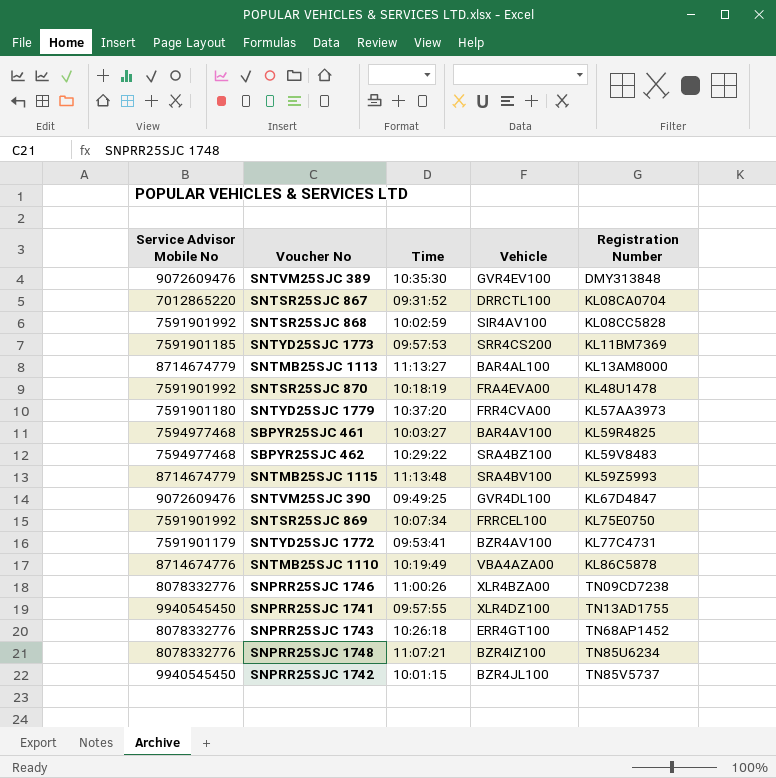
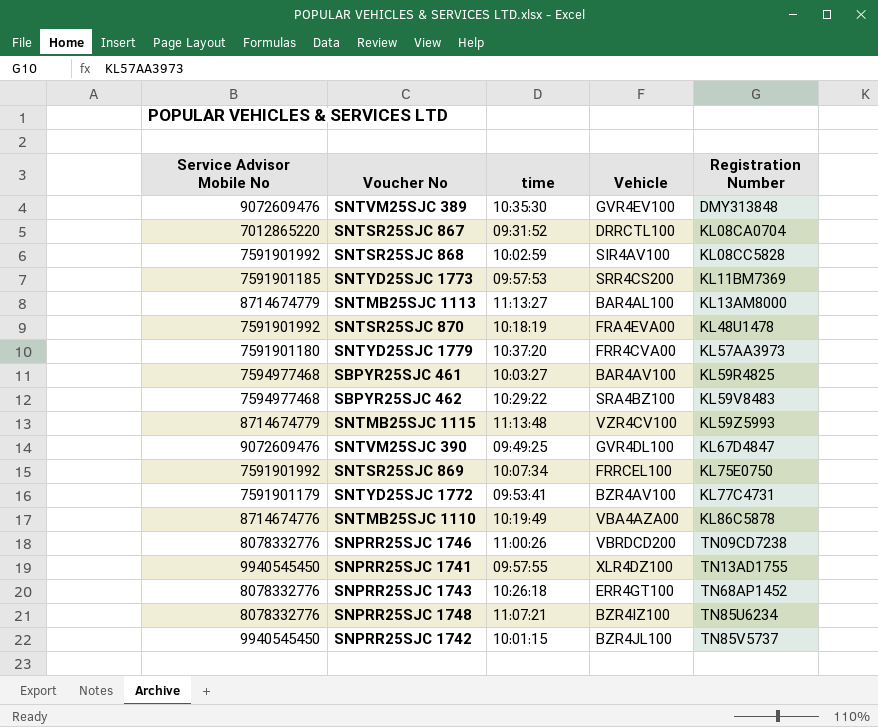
column name: Time -> time
SNTMB25SJC 1115 | Vehicle: SRA4BV100 -> VZR4CV100
SNPRR25SJC 1746 | Vehicle: XLR4BZA00 -> VBRDCD200

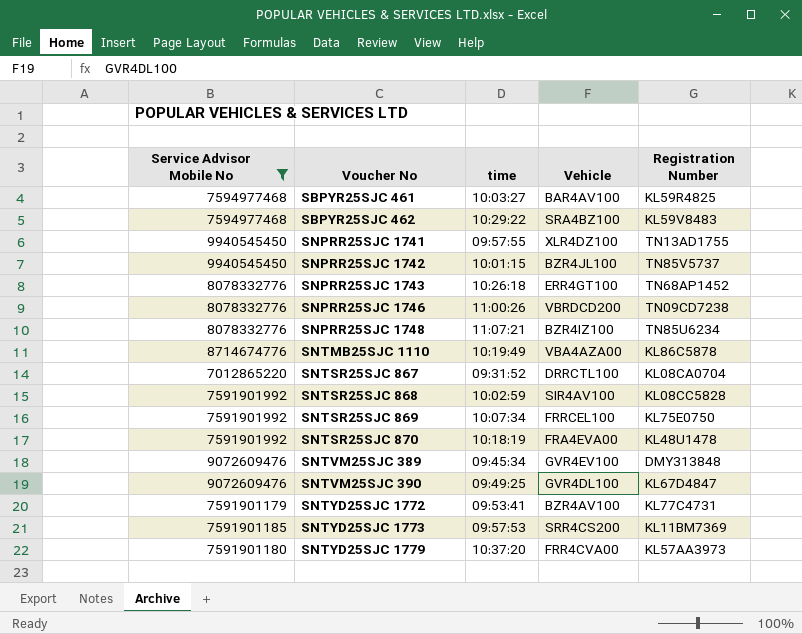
filter: none -> Service Advisor Mobile No != 8714674779
row order: Registration Number ascending -> Voucher No ascending
SNTVM25SJC 389 | time: 10:35:30 -> 09:45:34

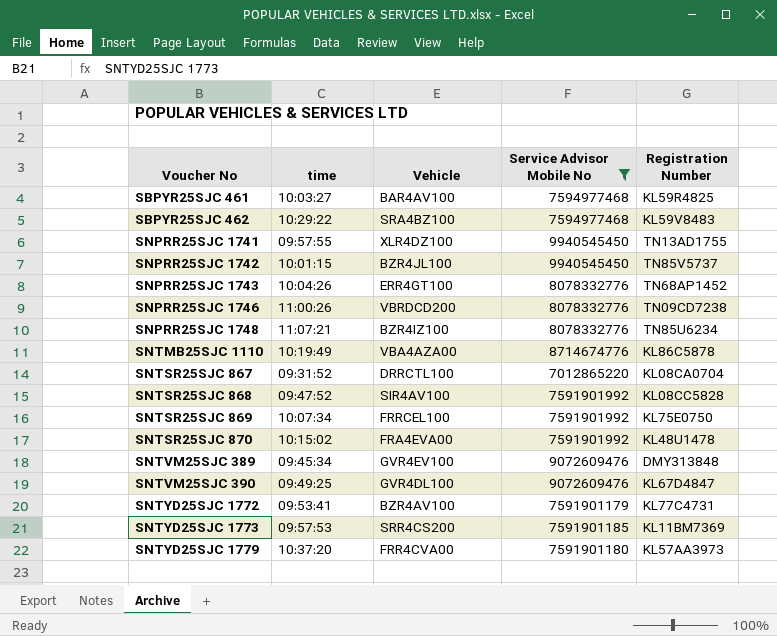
column Service Advisor Mobile No | position: 1 -> 4
SNPRR25SJC 1743 | time: 10:26:18 -> 10:04:26
SNTSR25SJC 868 | time: 10:02:59 -> 09:47:52
SNTSR25SJC 870 | time: 10:18:19 -> 10:15:02

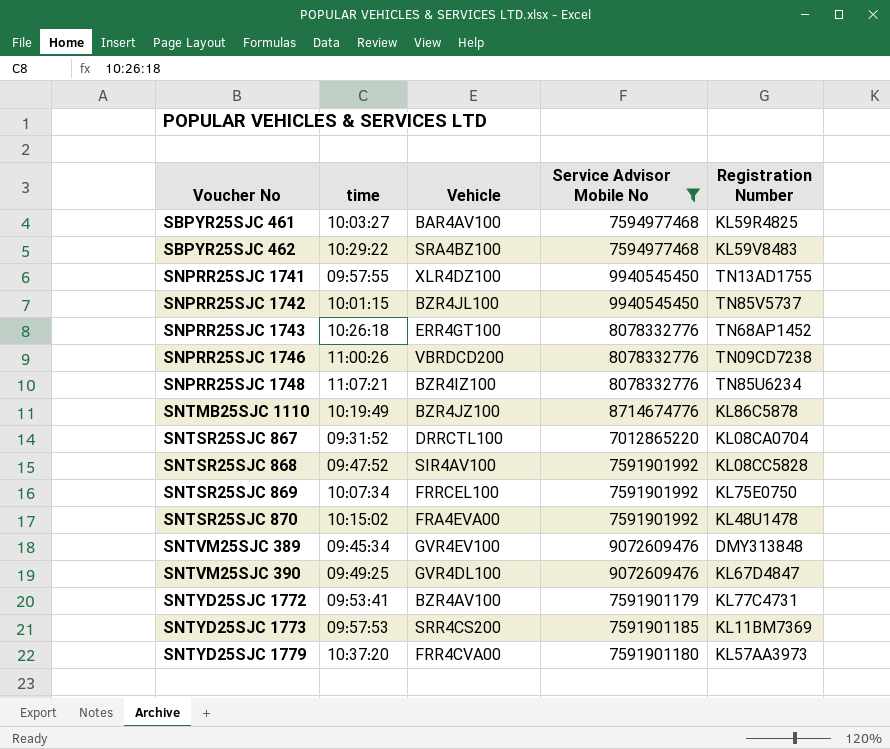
SNPRR25SJC 1743 | time: 10:04:26 -> 10:26:18
SNTMB25SJC 1110 | Vehicle: VBA4AZA00 -> BZR4JZ100

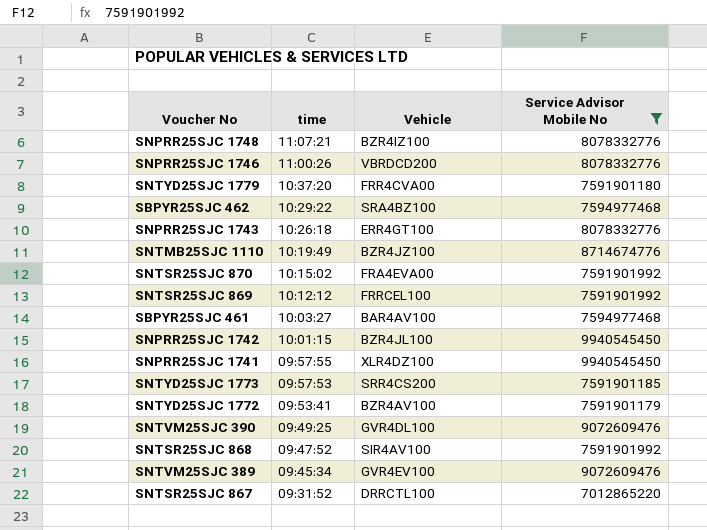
row order: Voucher No ascending -> time descending
column Registration Number | position: 5 -> none
SNTSR25SJC 869 | time: 10:07:34 -> 10:12:12

